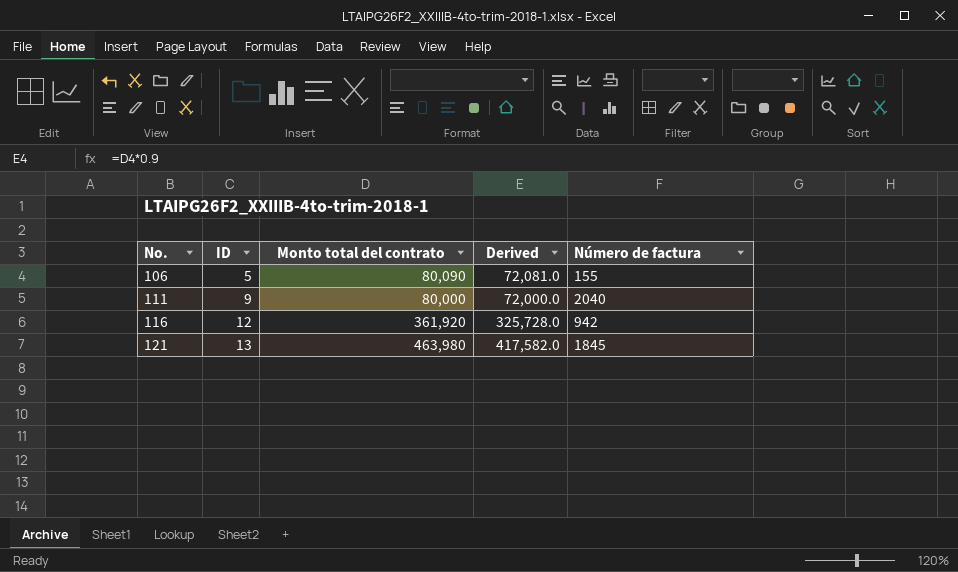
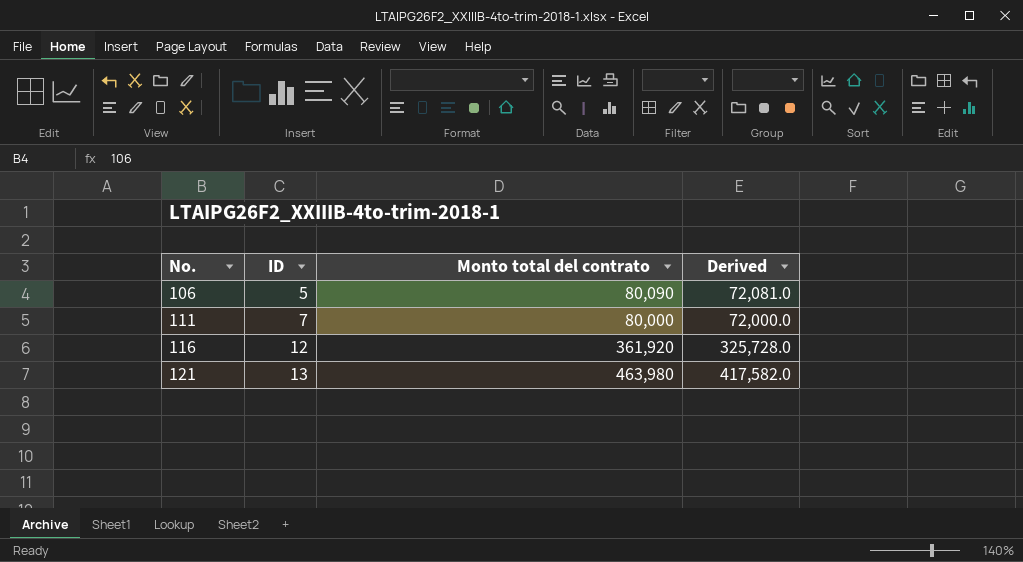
column Número de factura | position: 5 -> none
111 | ID: 9 -> 7

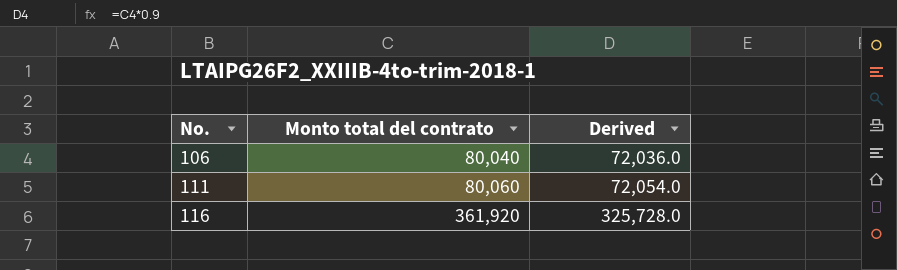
column ID | position: 2 -> none
row 121: 13 | 463,980 | 417,582.0 -> none
106 | Monto total del contrato: 80,090 -> 80,040
106 | Derived: 72,081.0 -> 72,036.0
111 | Monto total del contrato: 80,000 -> 80,060
111 | Derived: 72,000.0 -> 72,054.0

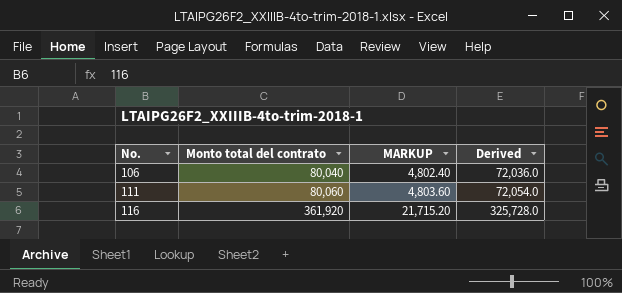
column MARKUP | formula: none -> [Monto total del contrato] * 0.06

